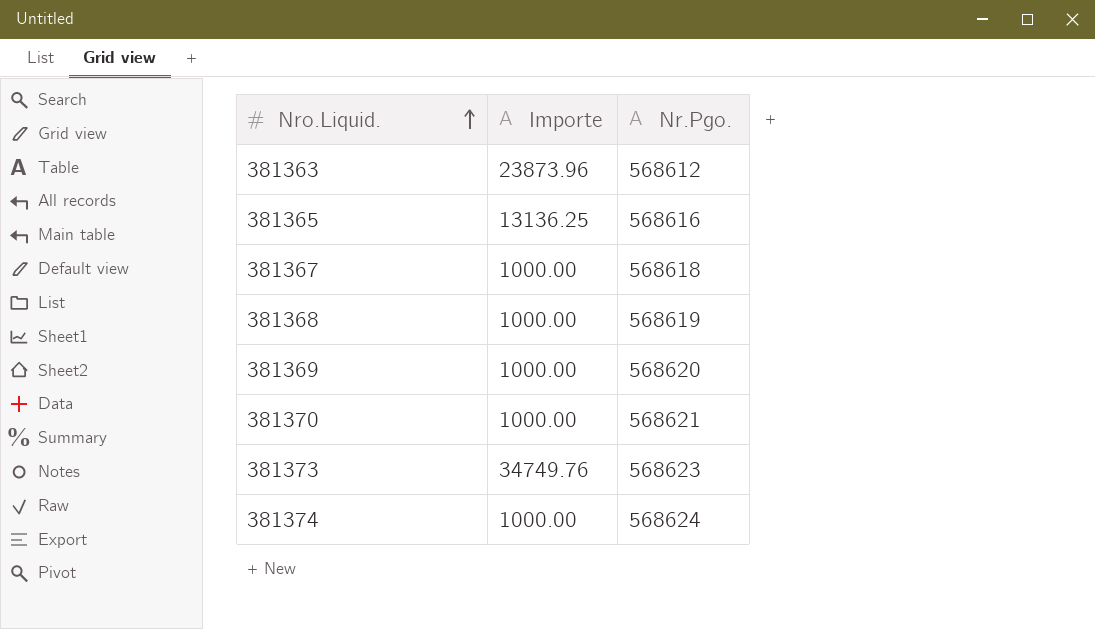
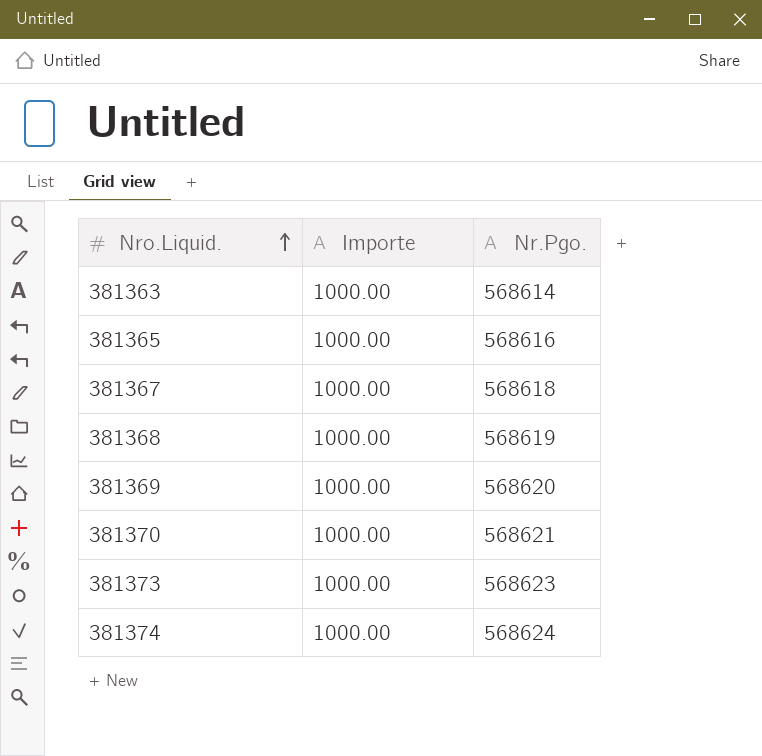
381363 | Importe: 23873.96 -> 1000.00
381363 | Nr.Pgo.: 568612 -> 568614
381365 | Importe: 13136.25 -> 1000.00
381373 | Importe: 34749.76 -> 1000.00

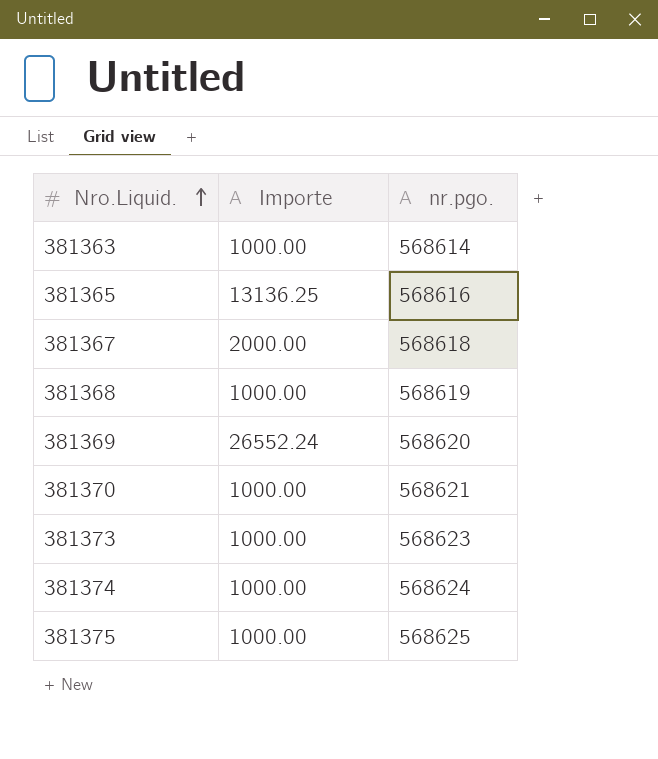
column name: Nr.Pgo. -> nr.pgo.
381365 | Importe: 1000.00 -> 13136.25
381367 | Importe: 1000.00 -> 2000.00
381369 | Importe: 1000.00 -> 26552.24
row 381375: none -> 1000.00 | 568625

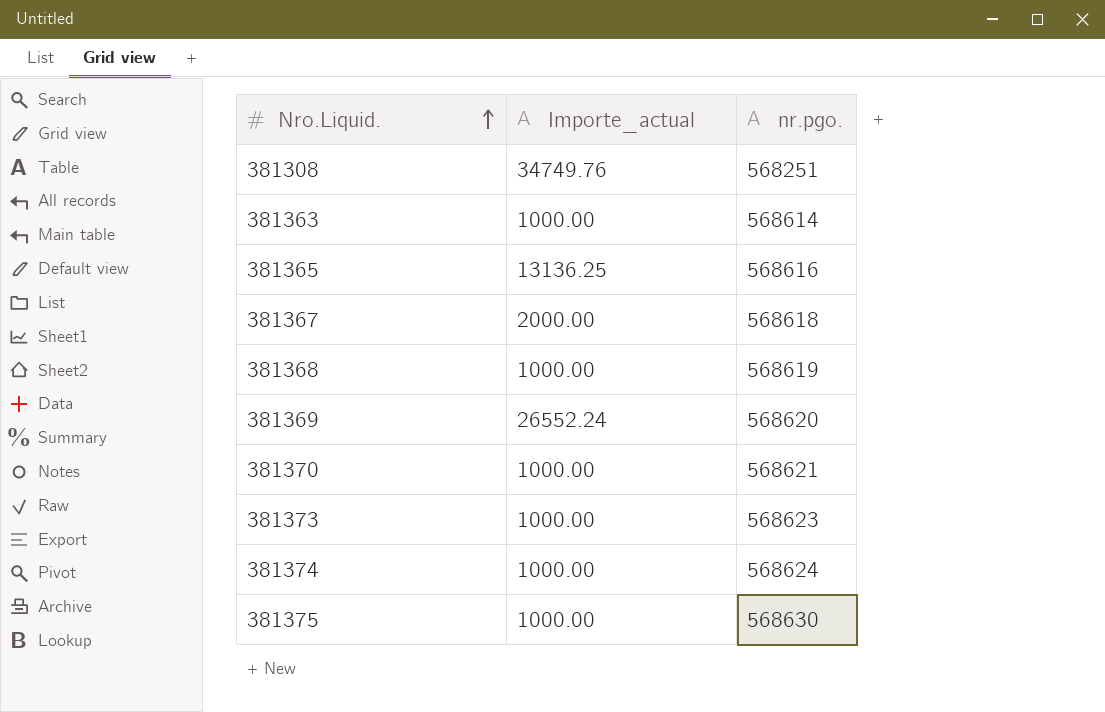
column name: Importe -> Importe_actual
row 381308: none -> 34749.76 | 568251
381375 | nr.pgo.: 568625 -> 568630

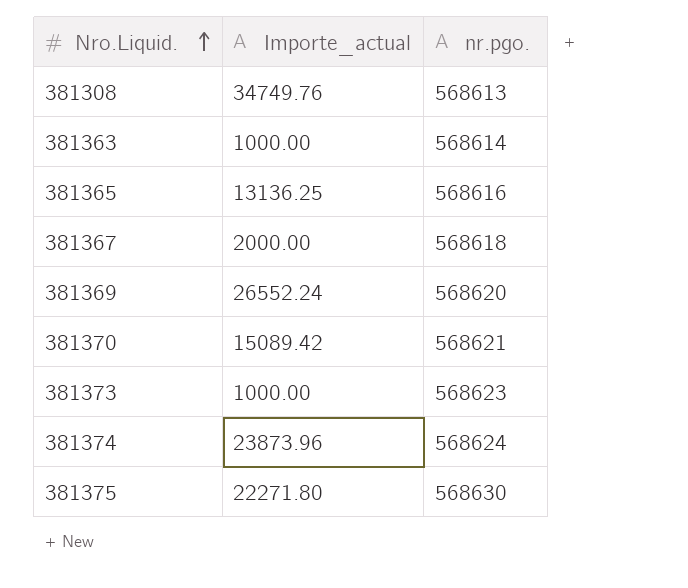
row 381368: 1000.00 | 568619 -> none
381308 | nr.pgo.: 568251 -> 568613
381370 | Importe_actual: 1000.00 -> 15089.42
381374 | Importe_actual: 1000.00 -> 23873.96
381375 | Importe_actual: 1000.00 -> 22271.80

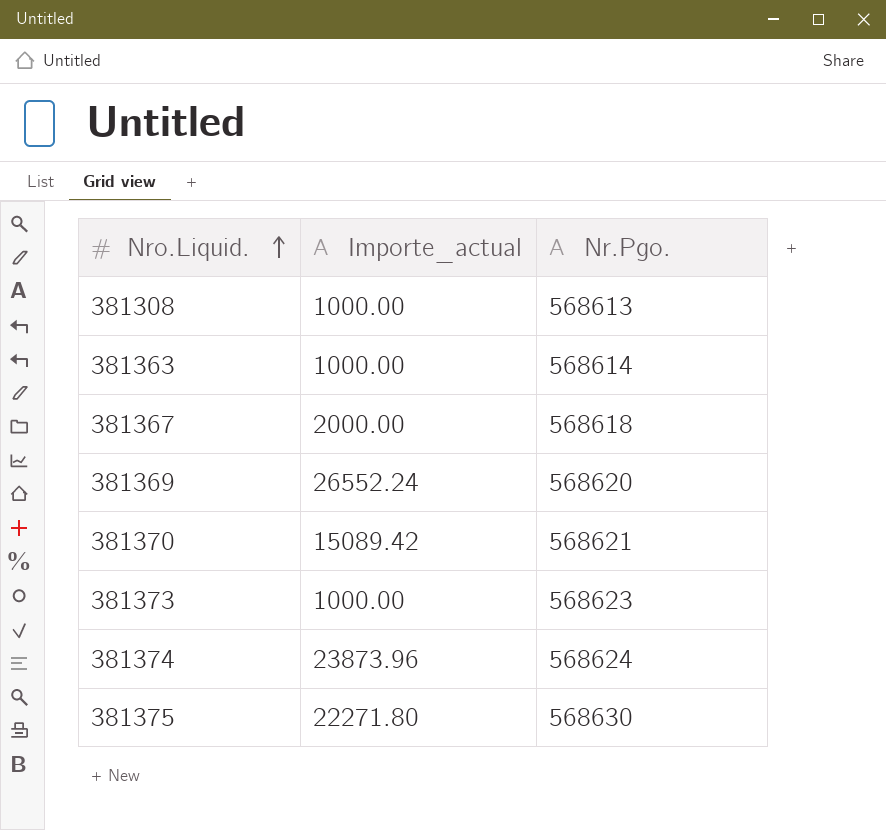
column name: nr.pgo. -> Nr.Pgo.
row 381365: 13136.25 | 568616 -> none
381308 | Importe_actual: 34749.76 -> 1000.00

